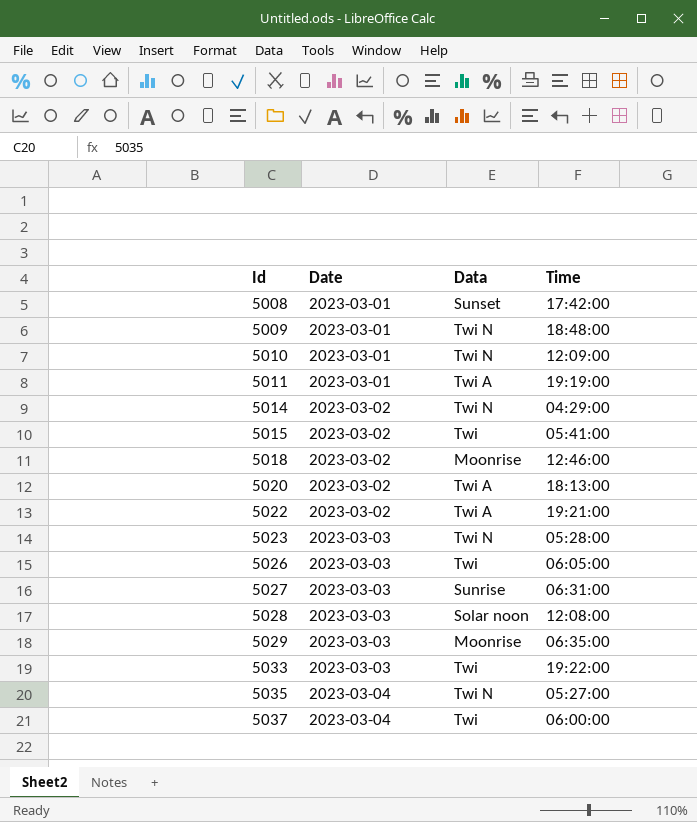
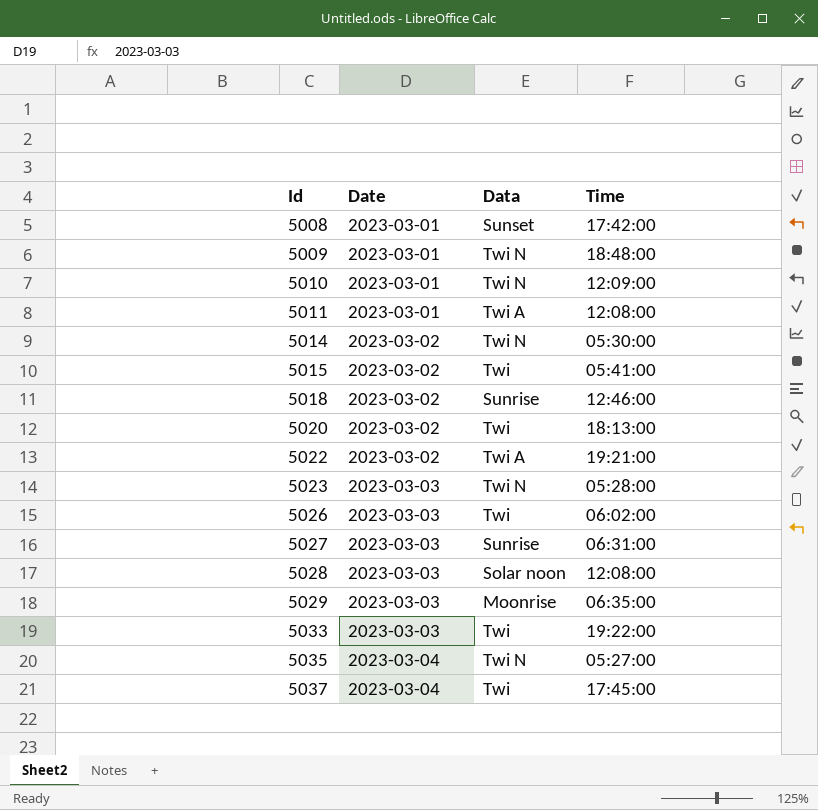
5011 | Time: 19:19:00 -> 12:08:00
5014 | Time: 04:29:00 -> 05:30:00
5018 | Data: Moonrise -> Sunrise
5020 | Data: Twi A -> Twi
5026 | Time: 06:05:00 -> 06:02:00
5037 | Time: 06:00:00 -> 17:45:00

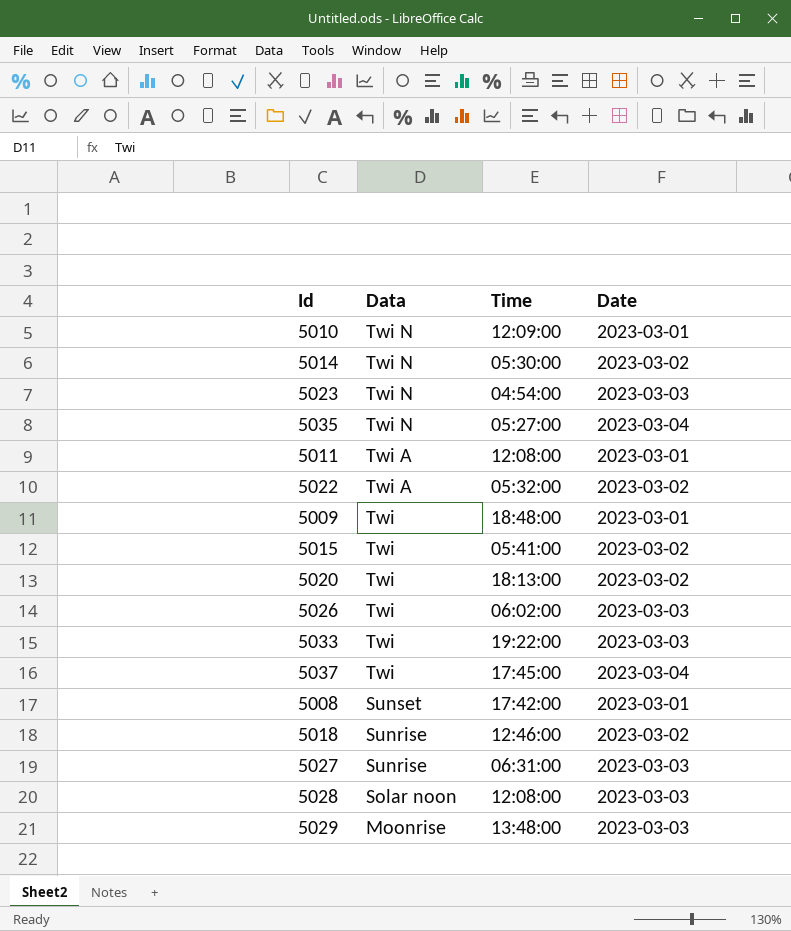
row order: Id ascending -> Data descending
column Date | position: 2 -> 4
5023 | Time: 05:28:00 -> 04:54:00
5022 | Time: 19:21:00 -> 05:32:00
5009 | Data: Twi N -> Twi
5029 | Time: 06:35:00 -> 13:48:00

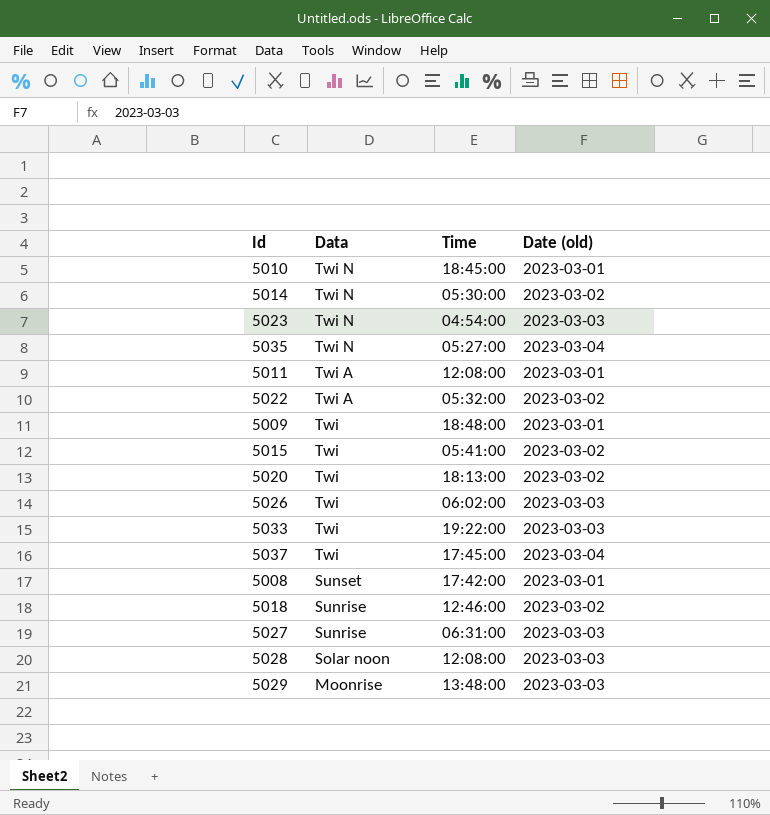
column name: Date -> Date (old)
5010 | Time: 12:09:00 -> 18:45:00

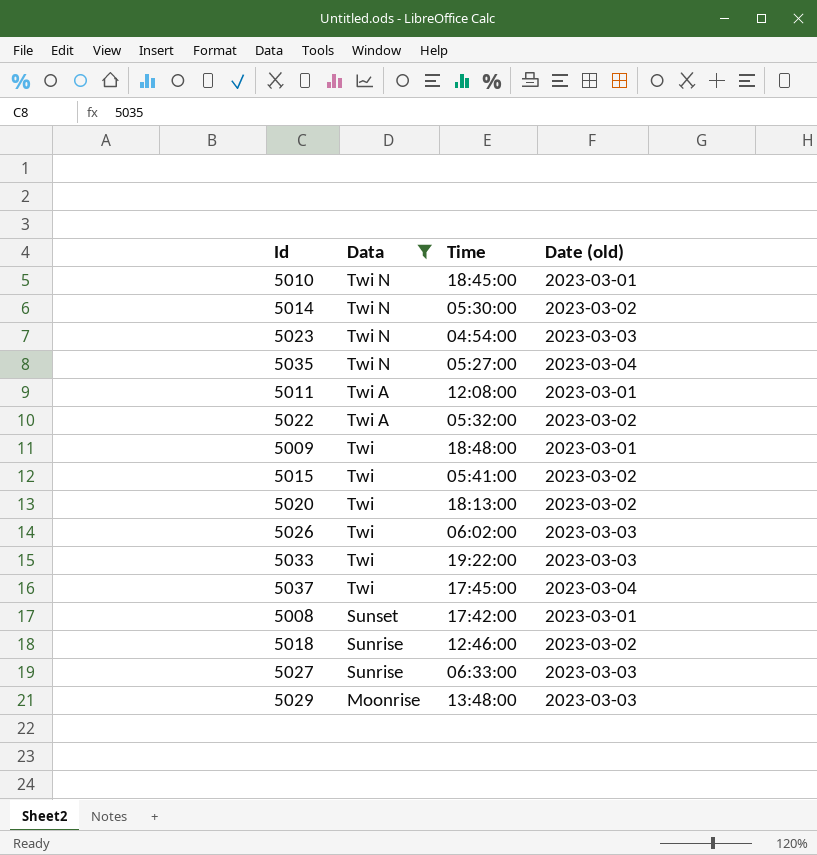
filter: none -> Data != Solar noon
5027 | Time: 06:31:00 -> 06:33:00

